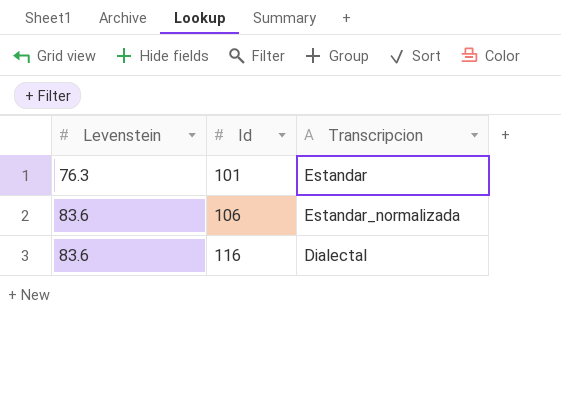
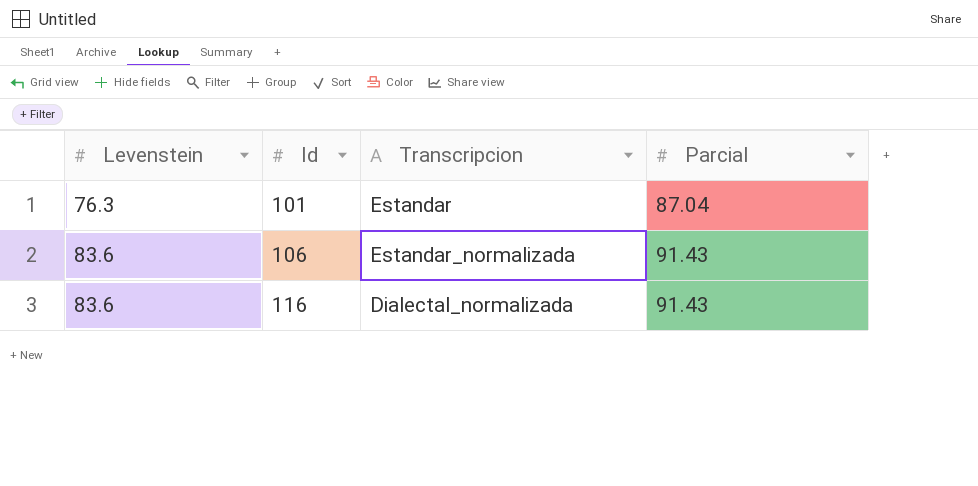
column Parcial | position: none -> 4
116 | Transcripcion: Dialectal -> Dialectal_normalizada

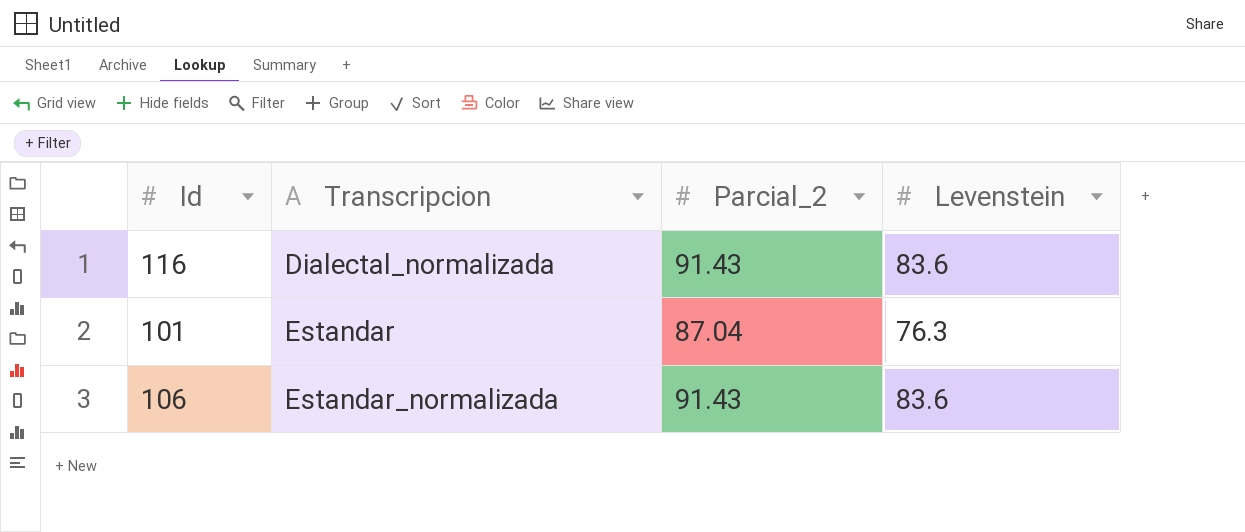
row order: Levenstein ascending -> Transcripcion ascending
column name: Parcial -> Parcial_2
column Levenstein | position: 1 -> 4

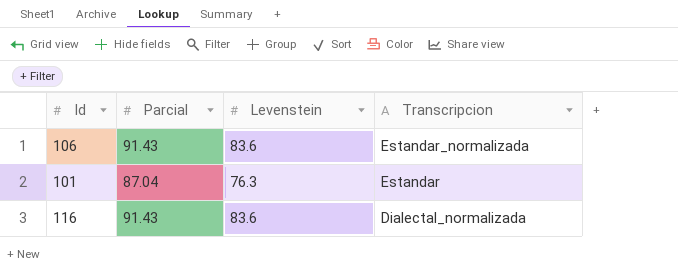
row order: Transcripcion ascending -> Transcripcion descending
column name: Parcial_2 -> Parcial
column Transcripcion | position: 2 -> 4

